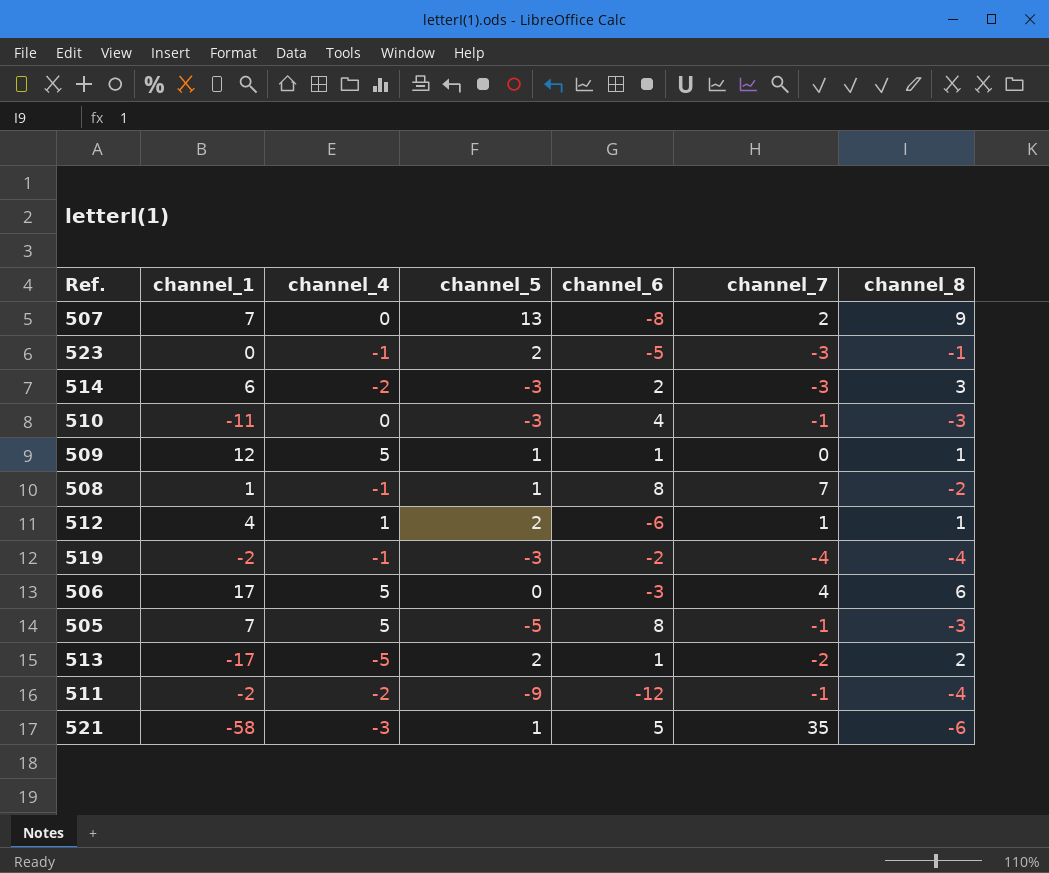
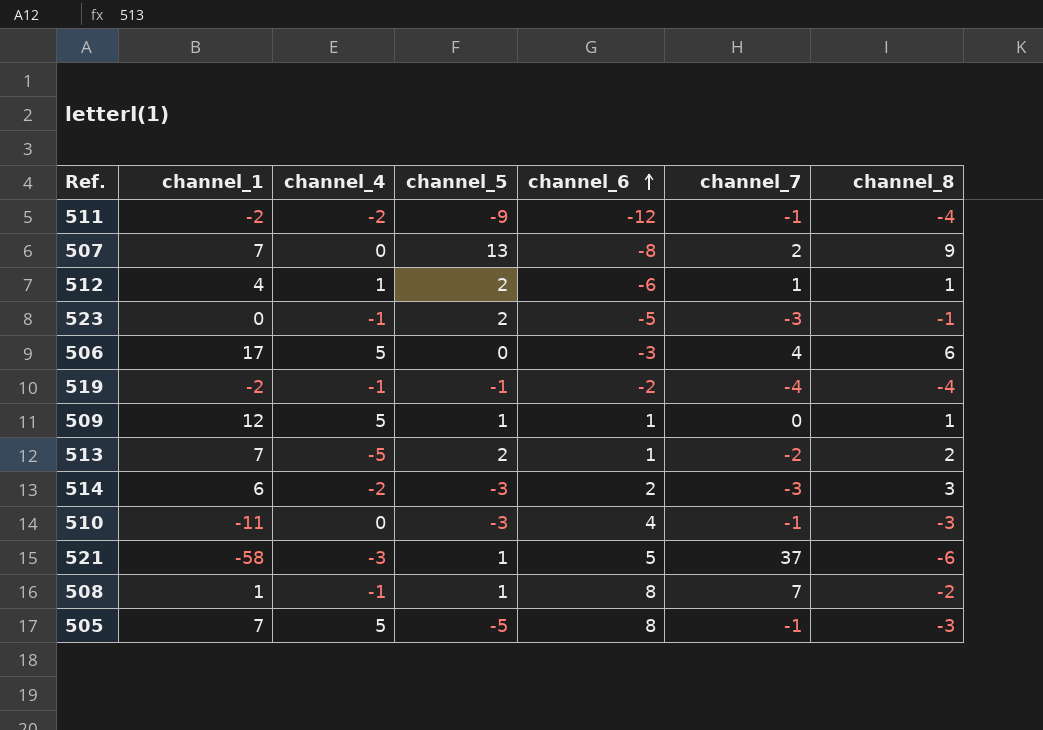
row order: none -> channel_6 ascending
519 | channel_5: -3 -> -1
513 | channel_1: -17 -> 7
521 | channel_7: 35 -> 37

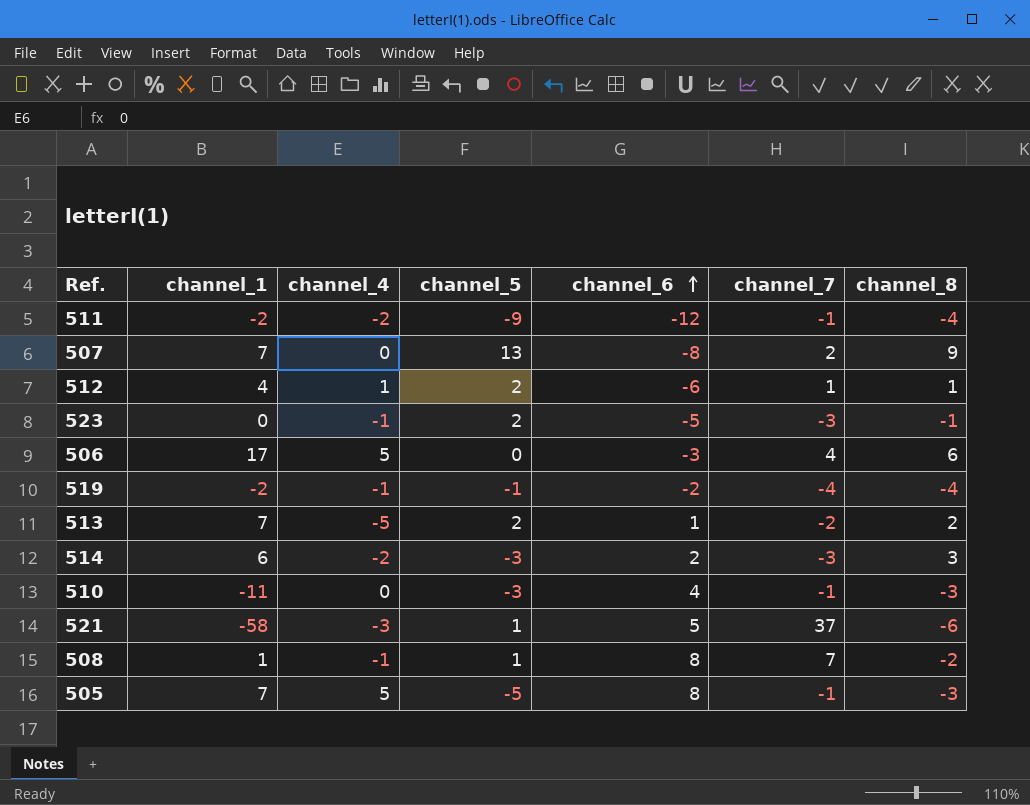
row 509: 12 | 5 | 1 | 1 | 0 | 1 -> none

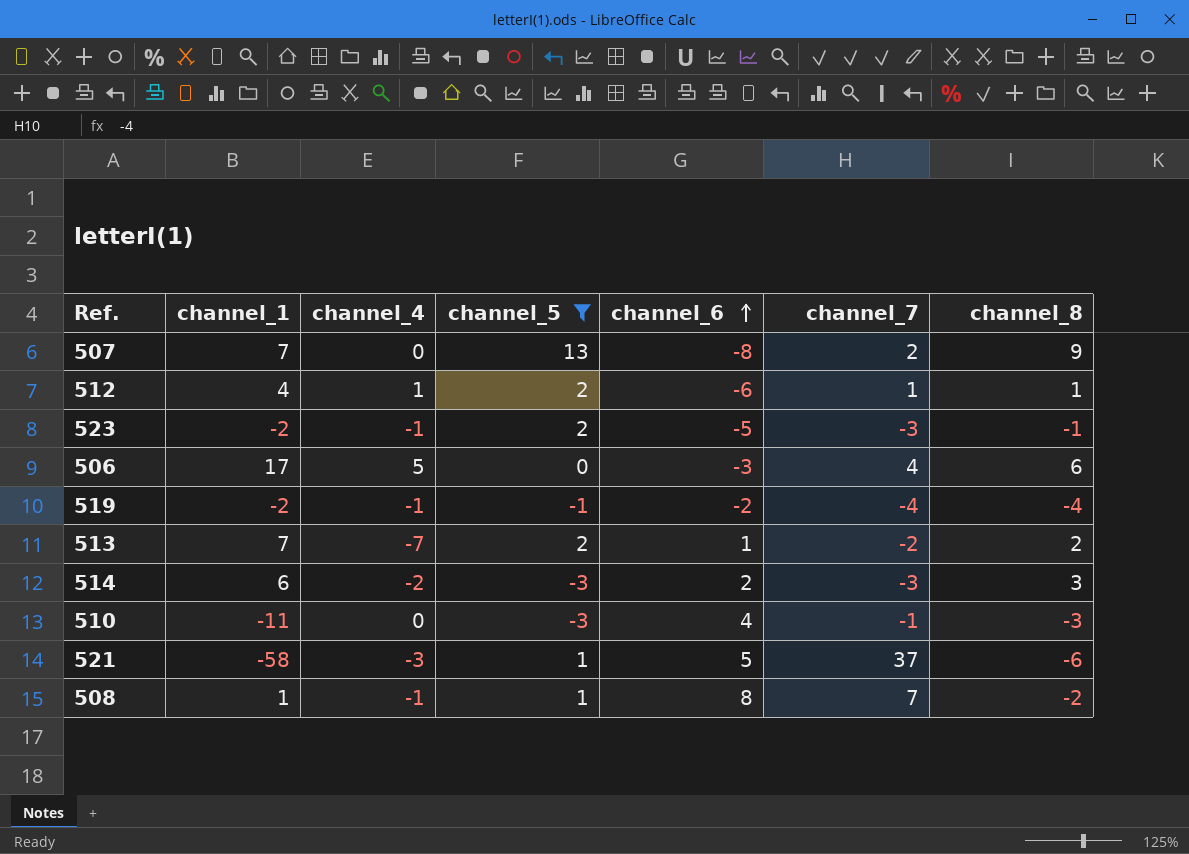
filter: none -> channel_5 >= -3
523 | channel_1: 0 -> -2
513 | channel_4: -5 -> -7

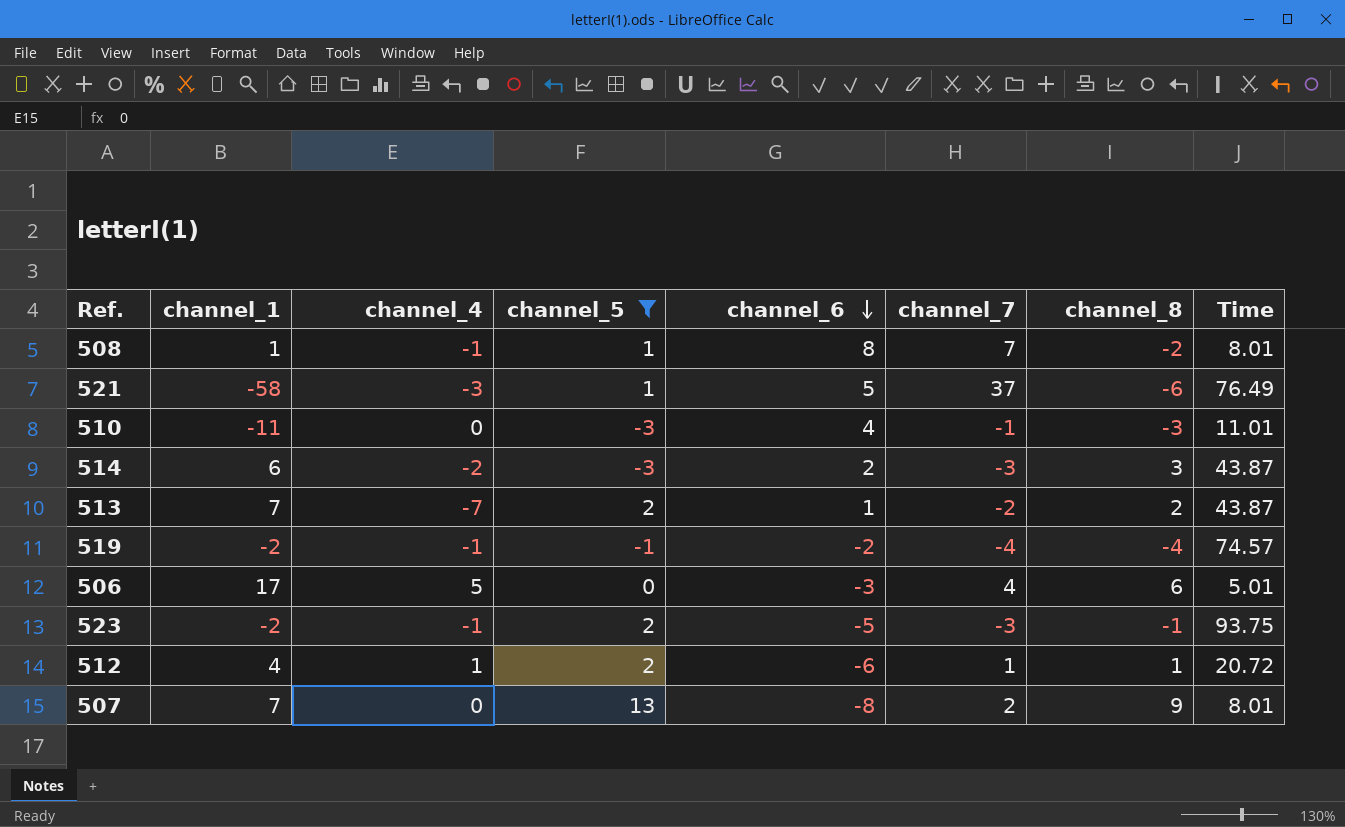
row order: channel_6 ascending -> channel_6 descending
column Time | position: none -> 8

